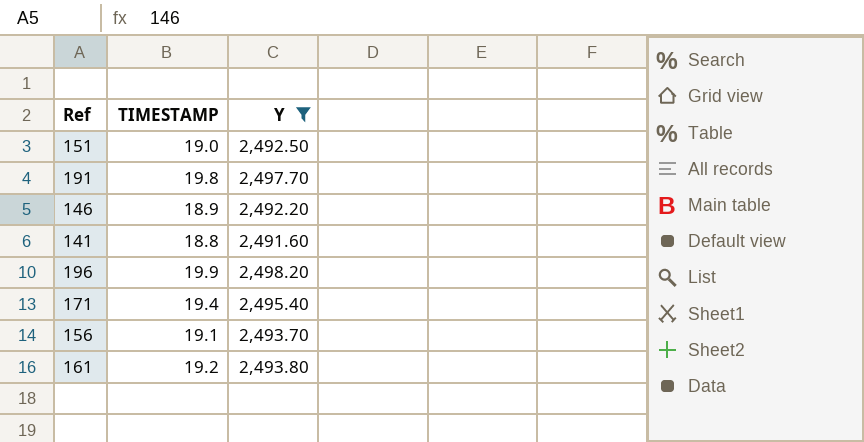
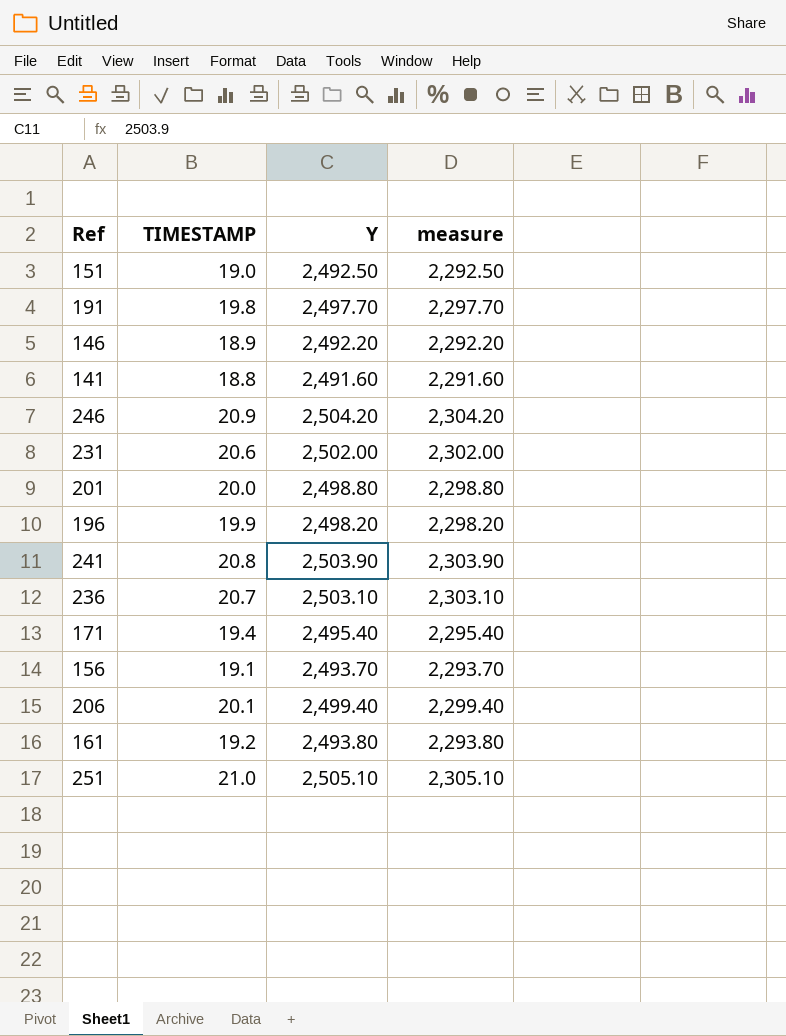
filter: Y <= 2,498.20 -> none
column measure | formula: none -> [Y] - 200

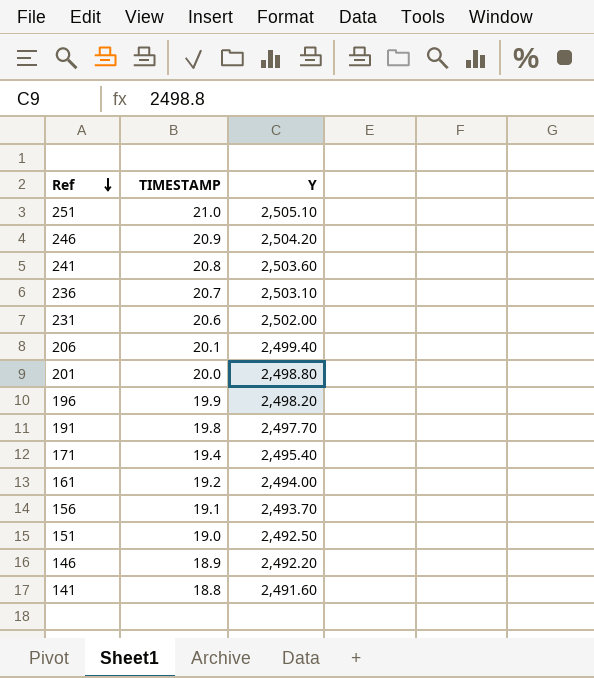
row order: none -> Ref descending
column measure | formula: [Y] - 200 -> none
241 | Y: 2,503.90 -> 2,503.60
161 | Y: 2,493.80 -> 2,494.00

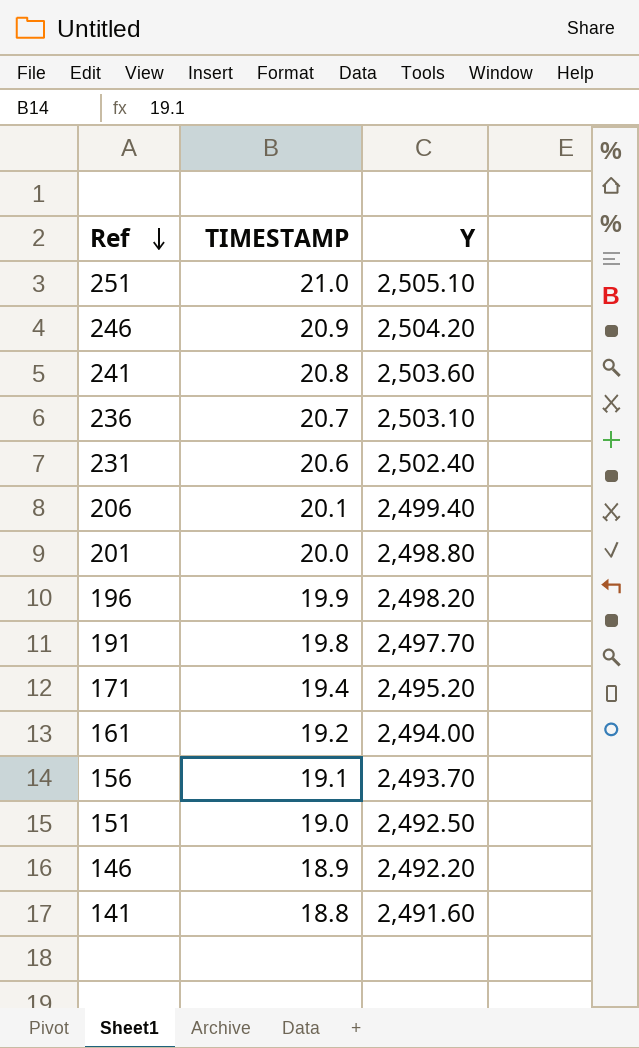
231 | Y: 2,502.00 -> 2,502.40
171 | Y: 2,495.40 -> 2,495.20

